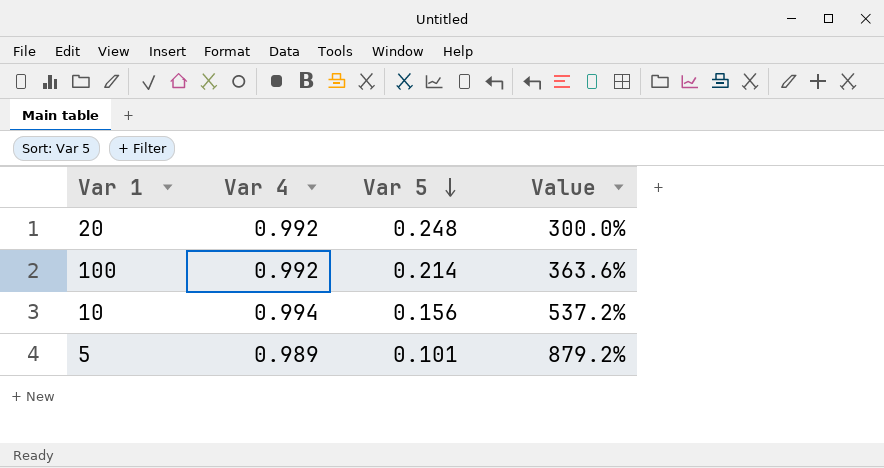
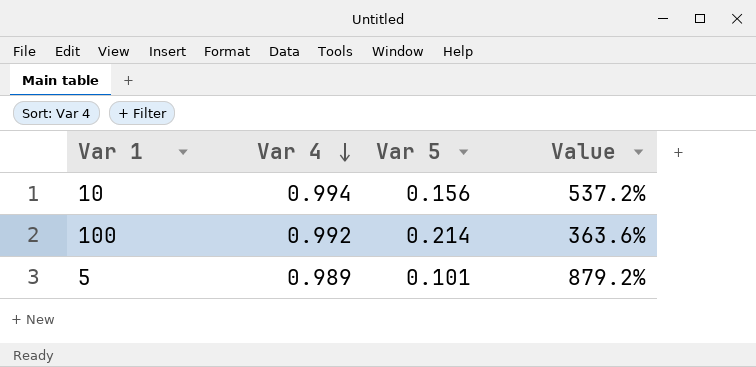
row order: Var 5 descending -> Var 4 descending
row 20: 0.992 | 0.248 | 300.0% -> none

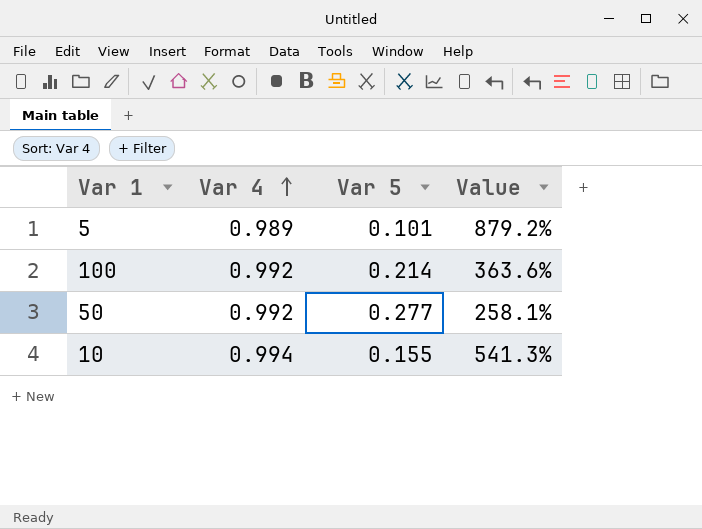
row order: Var 4 descending -> Var 4 ascending
row 50: none -> 0.992 | 0.277 | 258.1%
10 | Var 5: 0.156 -> 0.155
10 | Value: 537.2% -> 541.3%

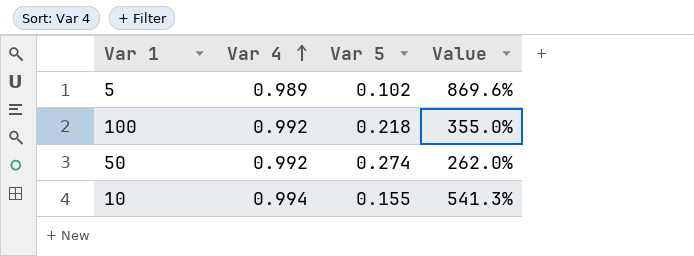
5 | Var 5: 0.101 -> 0.102
5 | Value: 879.2% -> 869.6%
100 | Var 5: 0.214 -> 0.218
100 | Value: 363.6% -> 355.0%
50 | Var 5: 0.277 -> 0.274
50 | Value: 258.1% -> 262.0%

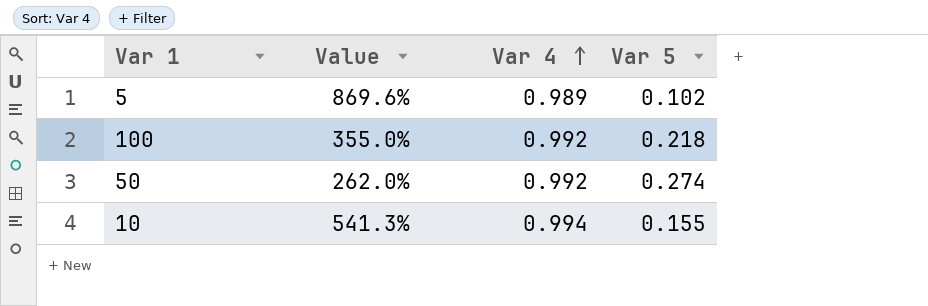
column Value | position: 4 -> 2

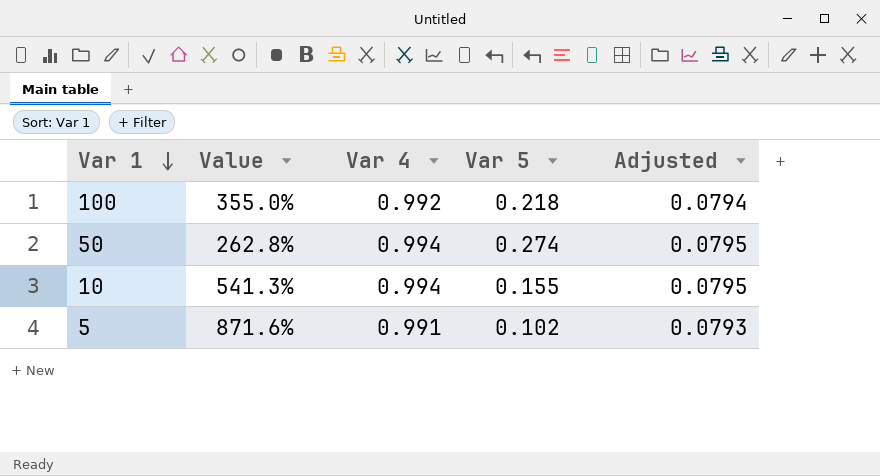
row order: Var 4 ascending -> Var 1 descending
column Adjusted | formula: none -> [Var 4] * 0.08
50 | Value: 262.0% -> 262.8%
50 | Var 4: 0.992 -> 0.994
5 | Value: 869.6% -> 871.6%
5 | Var 4: 0.989 -> 0.991

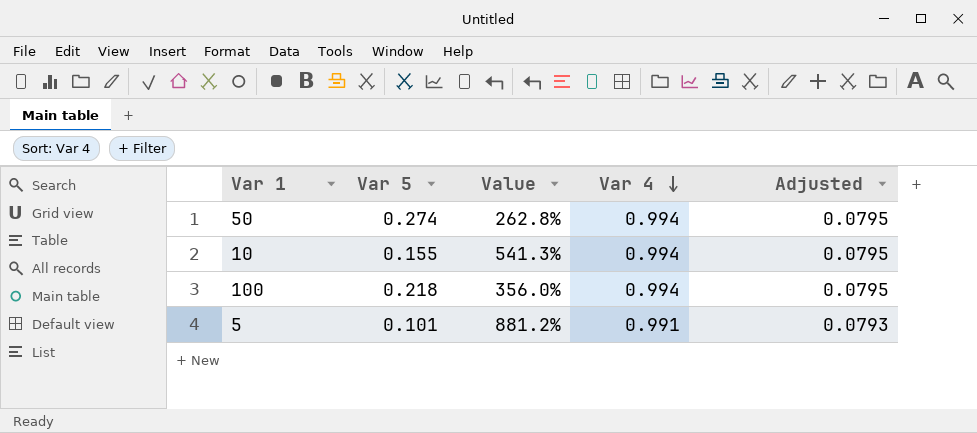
row order: Var 1 descending -> Var 4 descending
column Var 5 | position: 4 -> 2
100 | Value: 355.0% -> 356.0%
100 | Var 4: 0.992 -> 0.994
100 | Adjusted: 0.0794 -> 0.0795
5 | Var 5: 0.102 -> 0.101
5 | Value: 871.6% -> 881.2%

